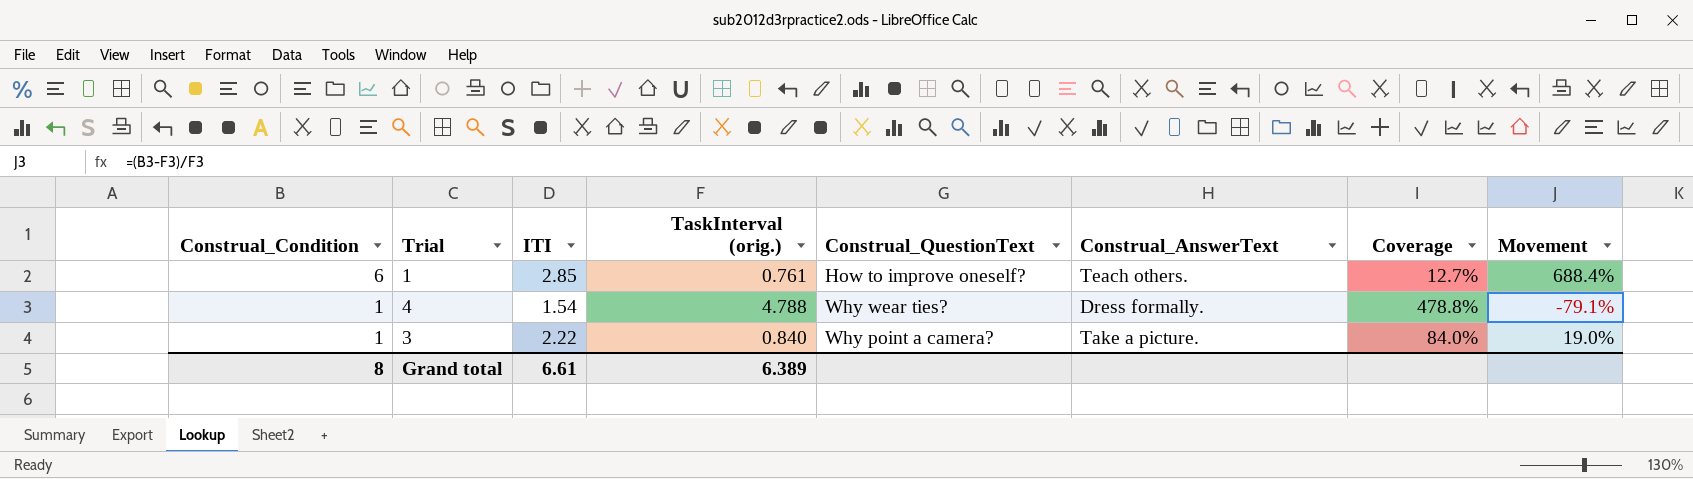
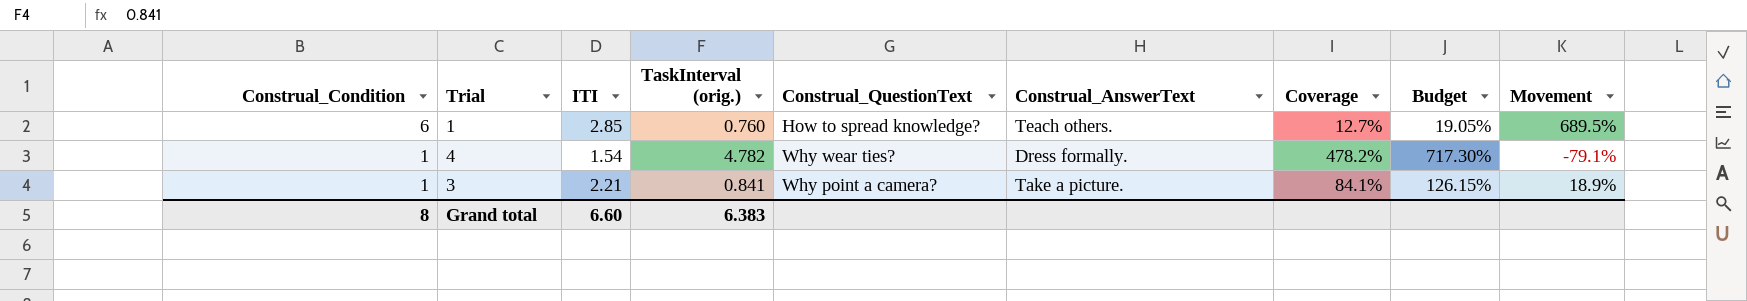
column Budget | formula: none -> [Coverage] * 1.5
1 | TaskInterval (orig.): 0.761 -> 0.760
1 | Construal_QuestionText: How to improve oneself? -> How to spread knowledge?
1 | Movement: 688.4% -> 689.5%
4 | TaskInterval (orig.): 4.788 -> 4.782
4 | Coverage: 478.8% -> 478.2%
3 | ITI: 2.22 -> 2.21
3 | TaskInterval (orig.): 0.840 -> 0.841
3 | Coverage: 84.0% -> 84.1%
3 | Movement: 19.0% -> 18.9%
Grand total | ITI: 6.61 -> 6.60
Grand total | TaskInterval (orig.): 6.389 -> 6.383

